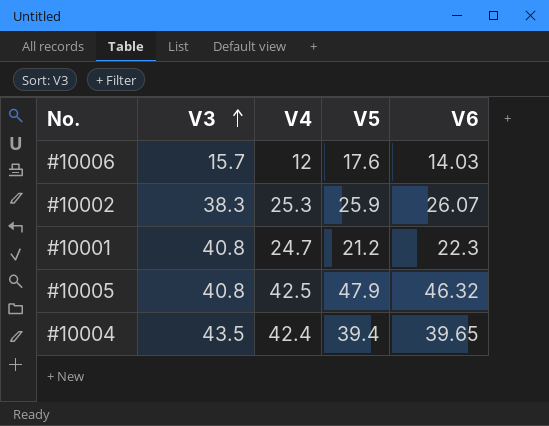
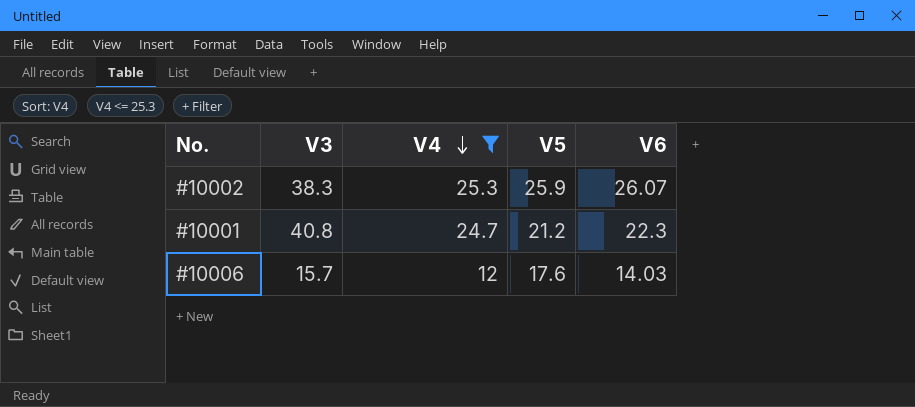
filter: none -> V4 <= 25.3
row order: V3 ascending -> V4 descending

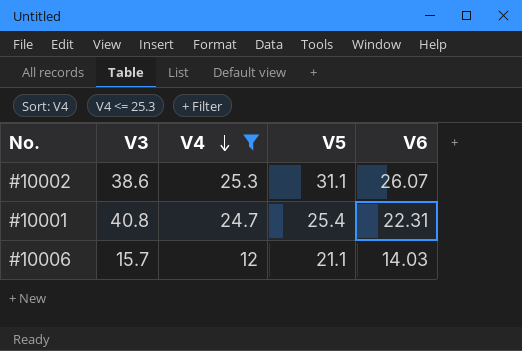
#10002 | V3: 38.3 -> 38.6
#10002 | V5: 25.9 -> 31.1
#10001 | V5: 21.2 -> 25.4
#10001 | V6: 22.3 -> 22.31
#10006 | V5: 17.6 -> 21.1

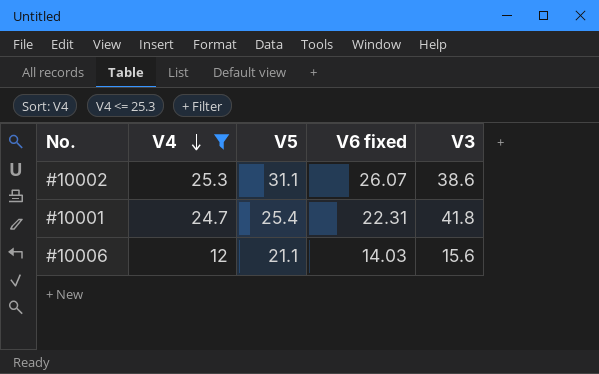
column name: V6 -> V6 fixed
column V3 | position: 2 -> 5
#10001 | V3: 40.8 -> 41.8
#10006 | V3: 15.7 -> 15.6

